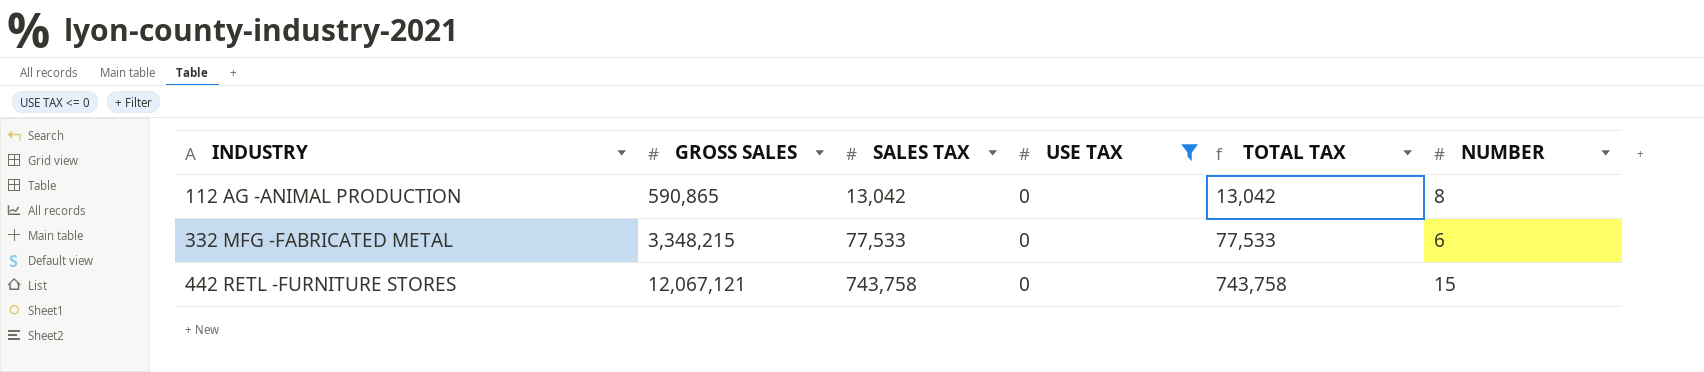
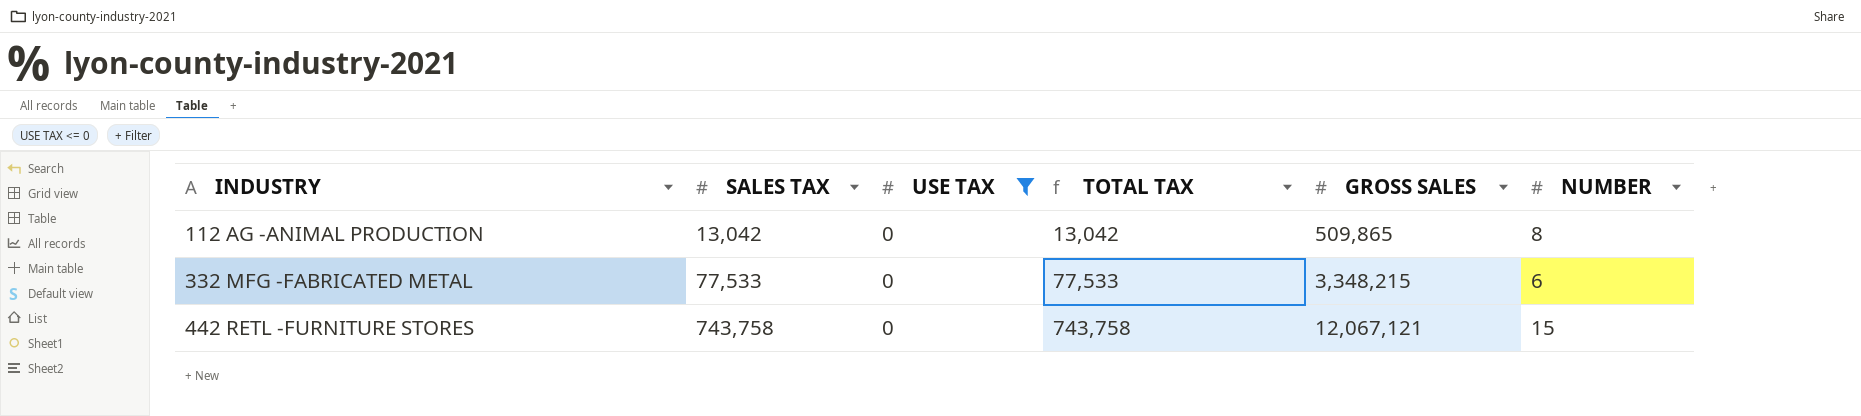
column GROSS SALES | position: 2 -> 5
112 AG -ANIMAL PRODUCTION | GROSS SALES: 590,865 -> 509,865

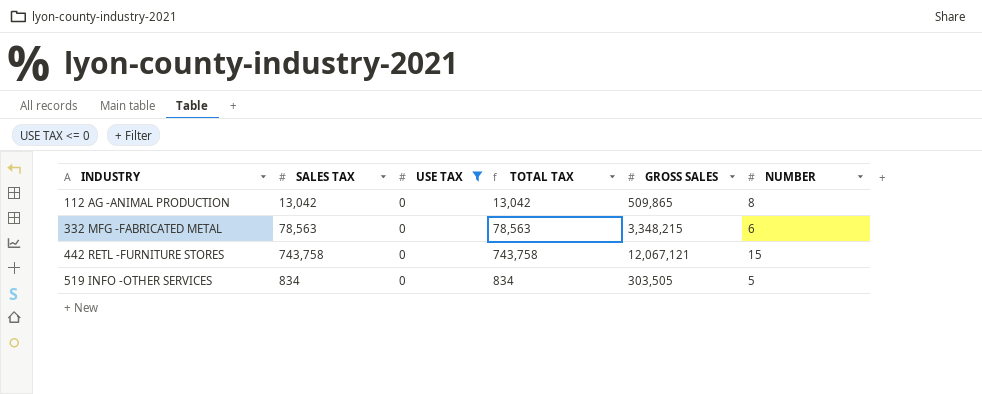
332 MFG -FABRICATED METAL | SALES TAX: 77,533 -> 78,563
332 MFG -FABRICATED METAL | TOTAL TAX: 77,533 -> 78,563
row 519 INFO -OTHER SERVICES: none -> 834 | 0 | 834 | 303,505 | 5

